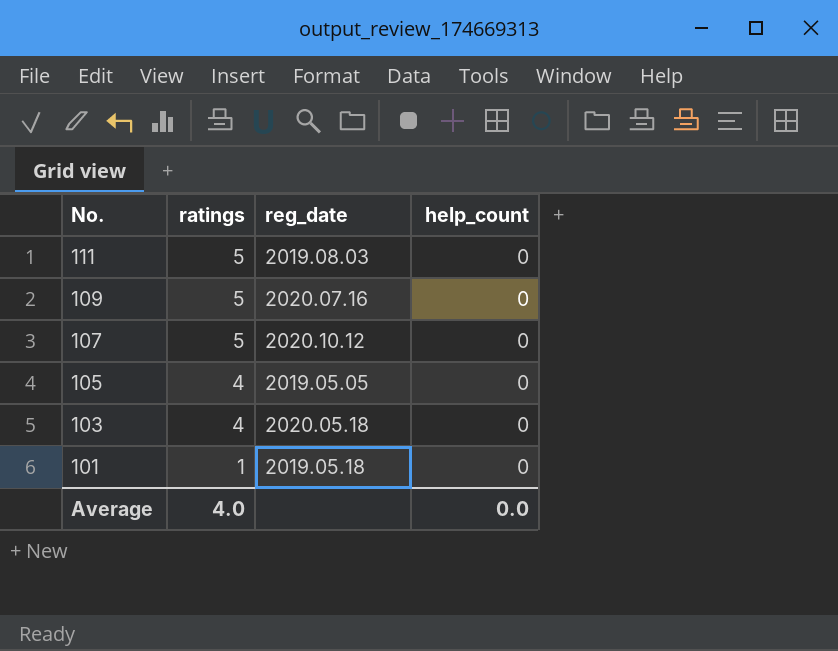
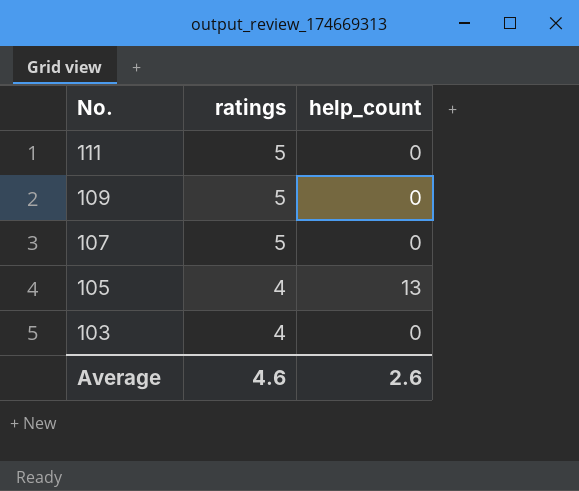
column reg_date | position: 3 -> none
row 101: 1 | 2019.05.18 | 0 -> none
105 | help_count: 0 -> 13
Average | ratings: 4.0 -> 4.6
Average | help_count: 0.0 -> 2.6

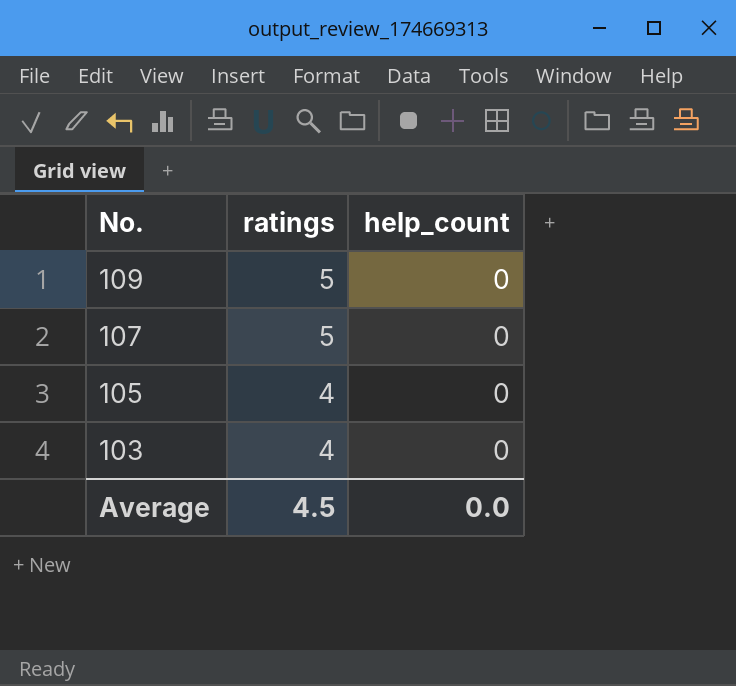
row 111: 5 | 0 -> none
105 | help_count: 13 -> 0
Average | ratings: 4.6 -> 4.5
Average | help_count: 2.6 -> 0.0

